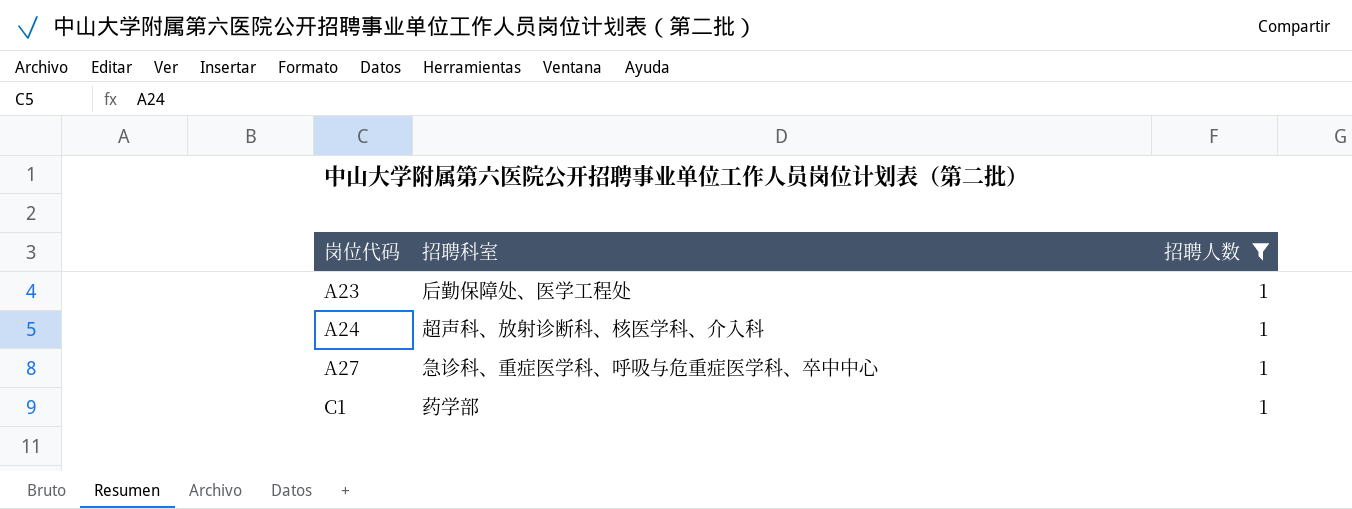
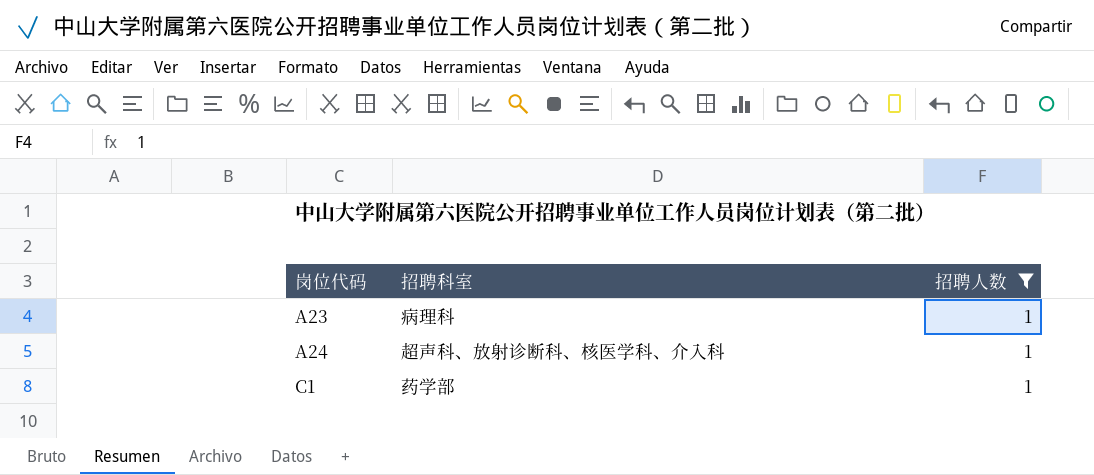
row A27: 急诊科、重症医学科、呼吸与危重症医学科、卒中中心 | 1 -> none
A23 | 招聘科室: 后勤保障处、医学工程处 -> 病理科

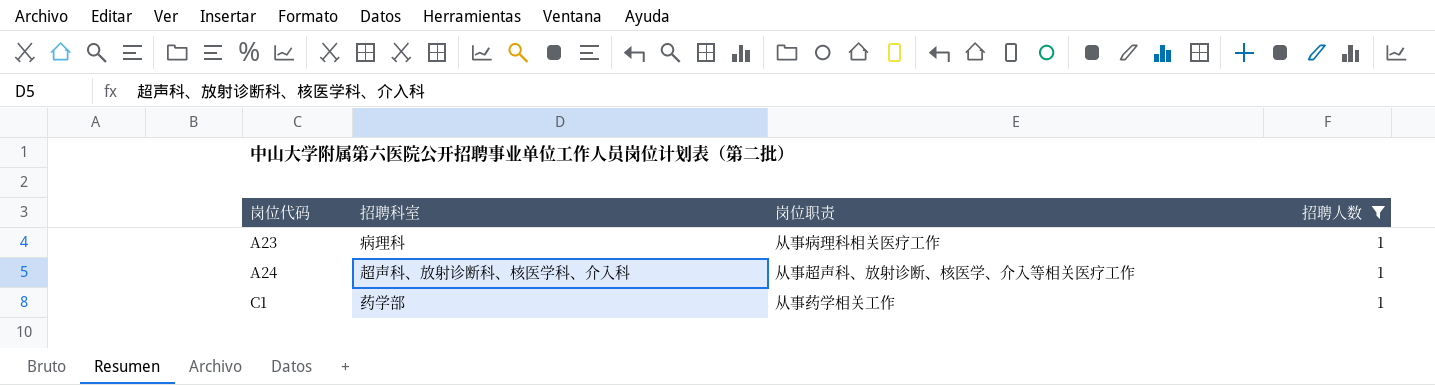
column 岗位职责 | position: none -> 3

